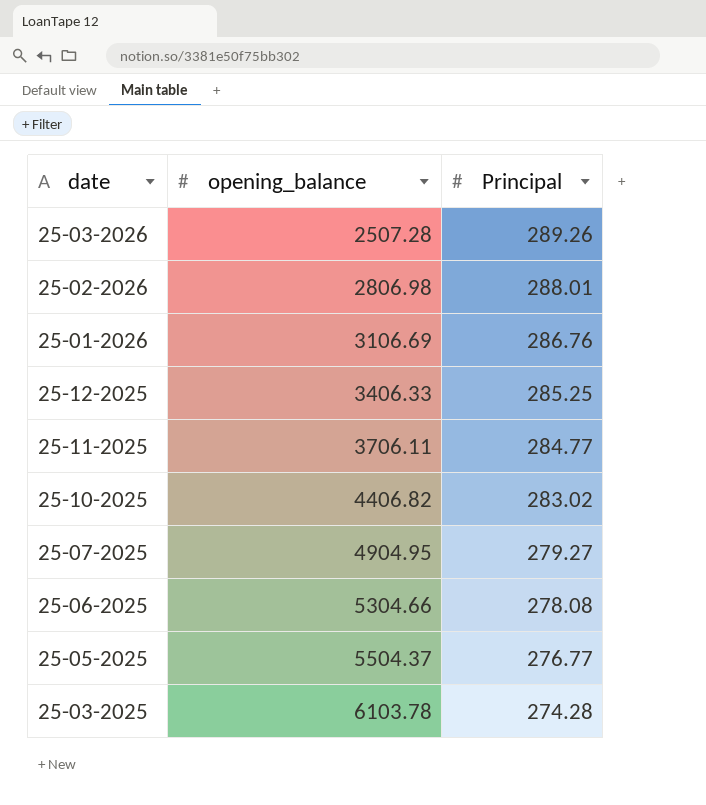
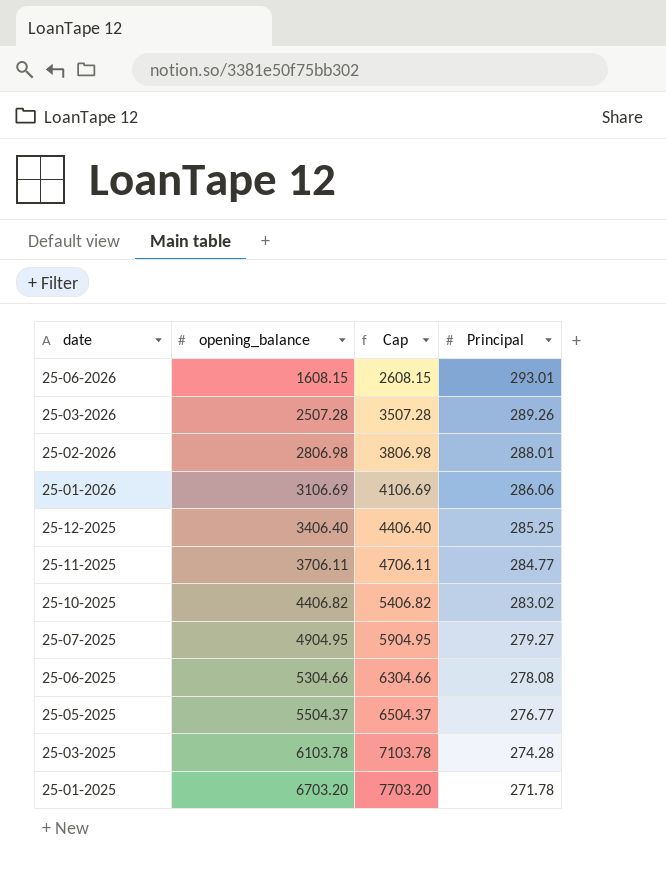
column Cap | formula: none -> [opening_balance] + 1000
row 25-06-2026: none -> 1608.15 | 2608.15 | 293.01
25-01-2026 | Principal: 286.76 -> 286.06
25-12-2025 | opening_balance: 3406.33 -> 3406.40
row 25-01-2025: none -> 6703.20 | 7703.20 | 271.78

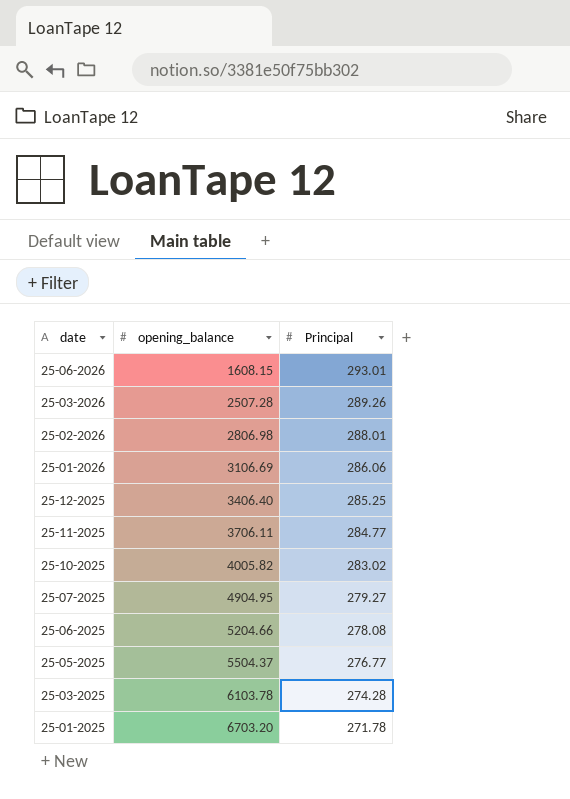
column Cap | formula: [opening_balance] + 1000 -> none
25-10-2025 | opening_balance: 4406.82 -> 4005.82
25-06-2025 | opening_balance: 5304.66 -> 5204.66

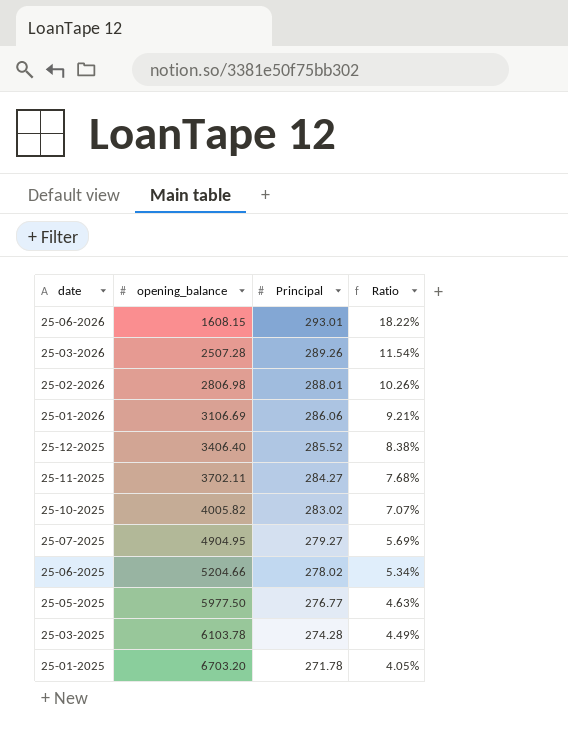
column Ratio | formula: none -> [Principal] / [opening_balance]
25-12-2025 | Principal: 285.25 -> 285.52
25-11-2025 | opening_balance: 3706.11 -> 3702.11
25-11-2025 | Principal: 284.77 -> 284.27
25-06-2025 | Principal: 278.08 -> 278.02
25-05-2025 | opening_balance: 5504.37 -> 5977.50

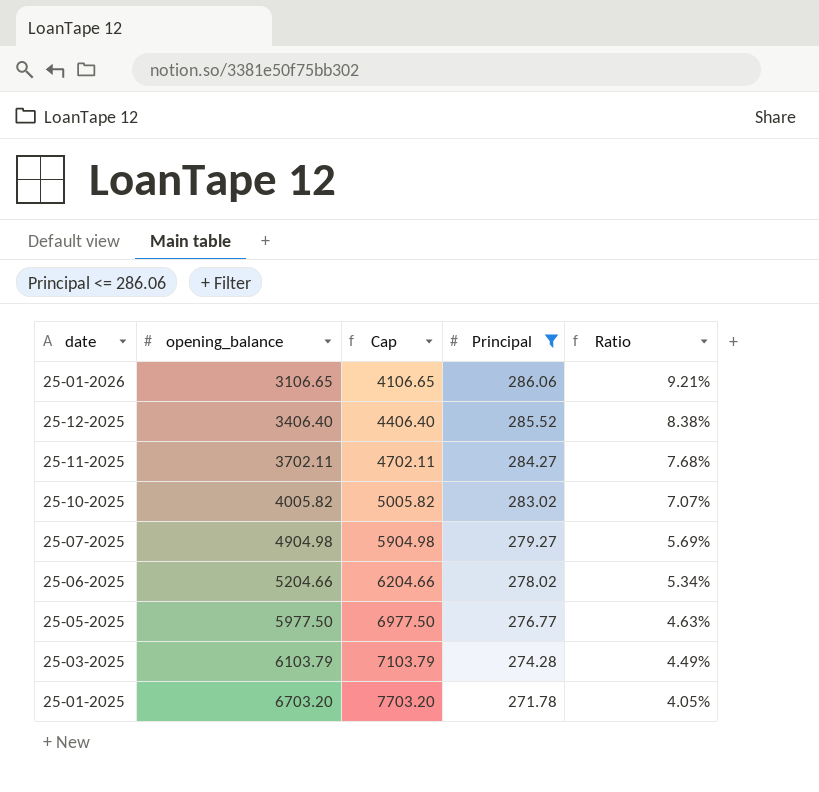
filter: none -> Principal <= 286.06
column Cap | formula: none -> [opening_balance] + 1000
25-01-2026 | opening_balance: 3106.69 -> 3106.65
25-07-2025 | opening_balance: 4904.95 -> 4904.98
25-03-2025 | opening_balance: 6103.78 -> 6103.79

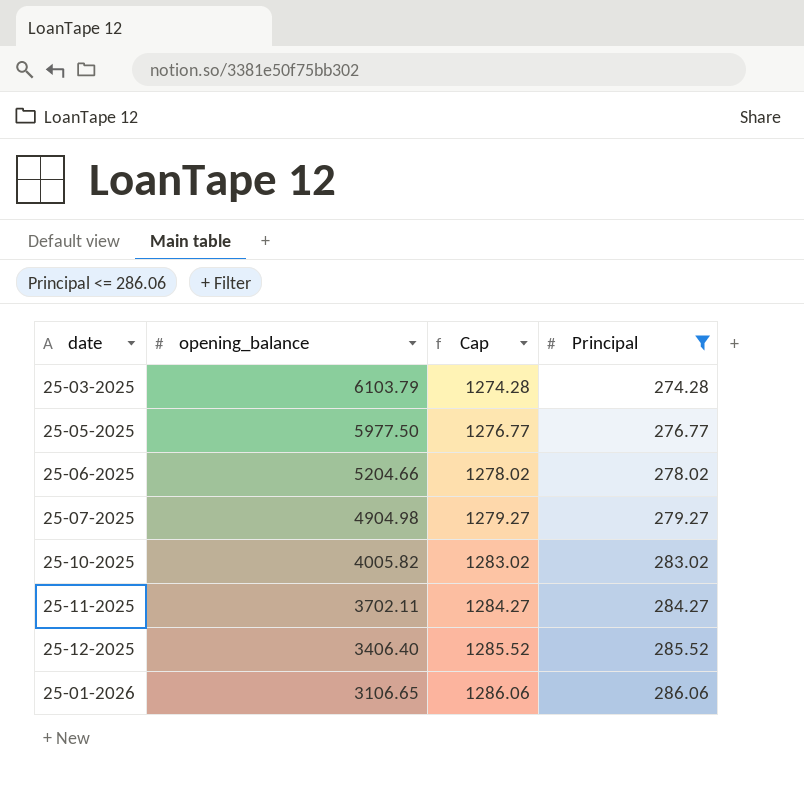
row order: date descending -> date ascending
column Ratio | formula: [Principal] / [opening_balance] -> none
column Cap | formula: [opening_balance] + 1000 -> [Principal] + 1000
row 25-01-2025: 6703.20 | 7703.20 | 271.78 | 4.05% -> none

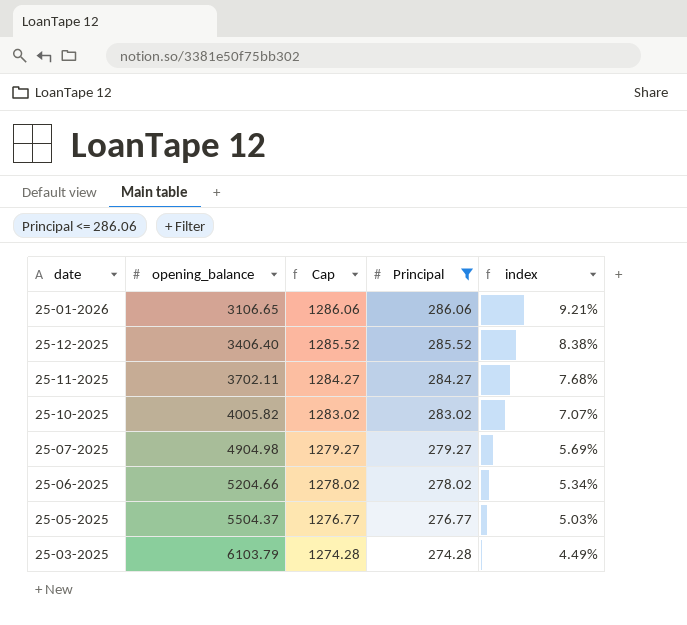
row order: date ascending -> date descending
column index | formula: none -> [Principal] / [opening_balance]
25-05-2025 | opening_balance: 5977.50 -> 5504.37

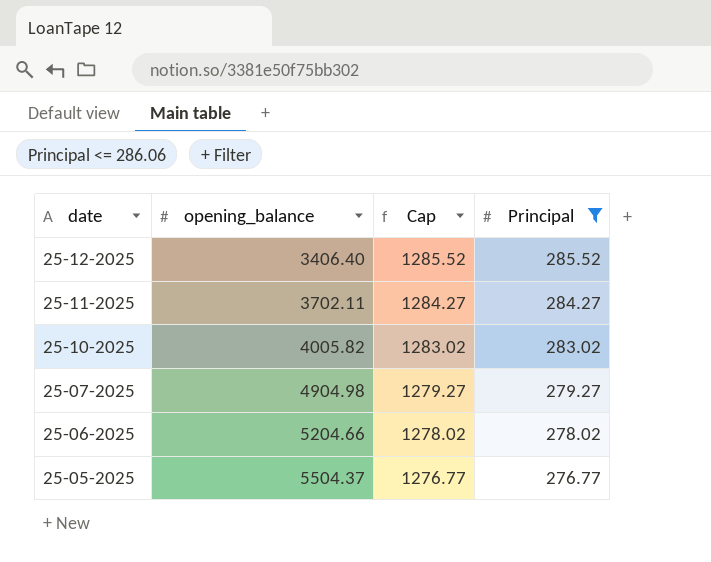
column index | formula: [Principal] / [opening_balance] -> none
row 25-01-2026: 3106.65 | 1286.06 | 286.06 | 9.21% -> none
row 25-03-2025: 6103.79 | 1274.28 | 274.28 | 4.49% -> none

